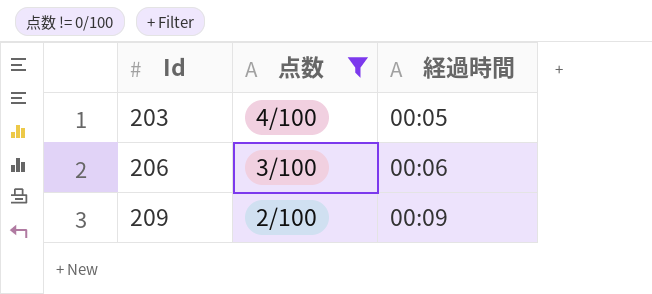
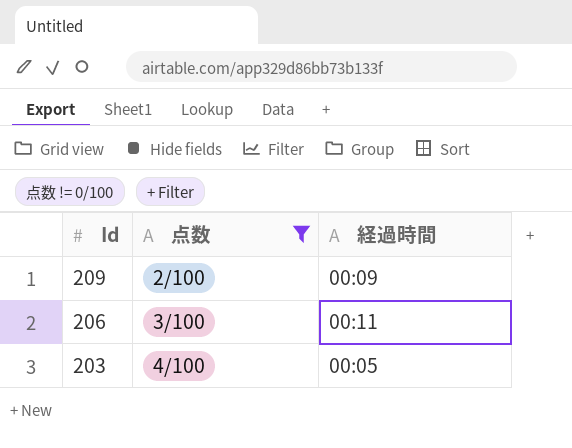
row order: Id ascending -> Id descending
206 | 経過時間: 00:06 -> 00:11

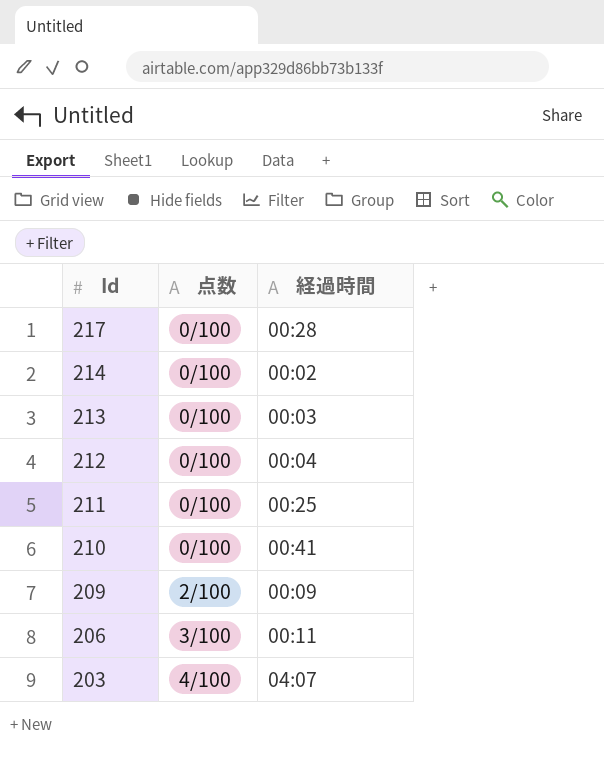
filter: 点数 != 0/100 -> none
203 | 経過時間: 00:05 -> 04:07

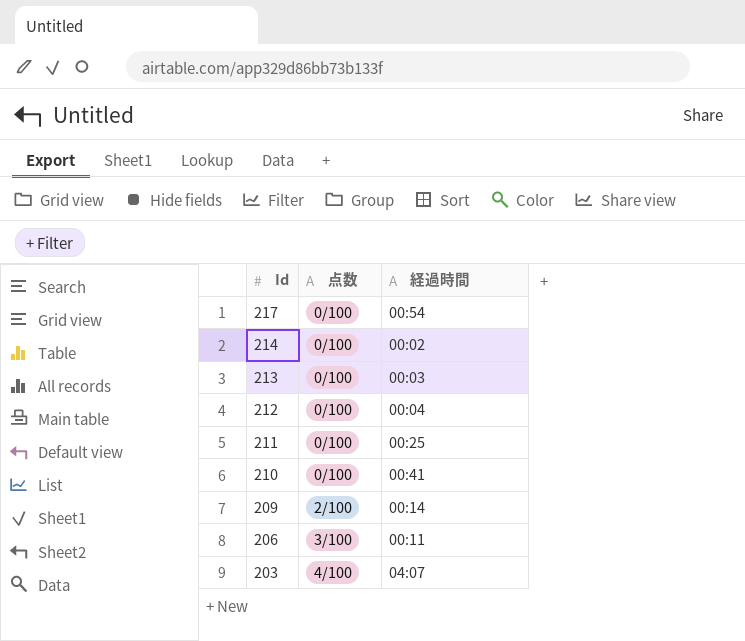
217 | 経過時間: 00:28 -> 00:54
209 | 経過時間: 00:09 -> 00:14

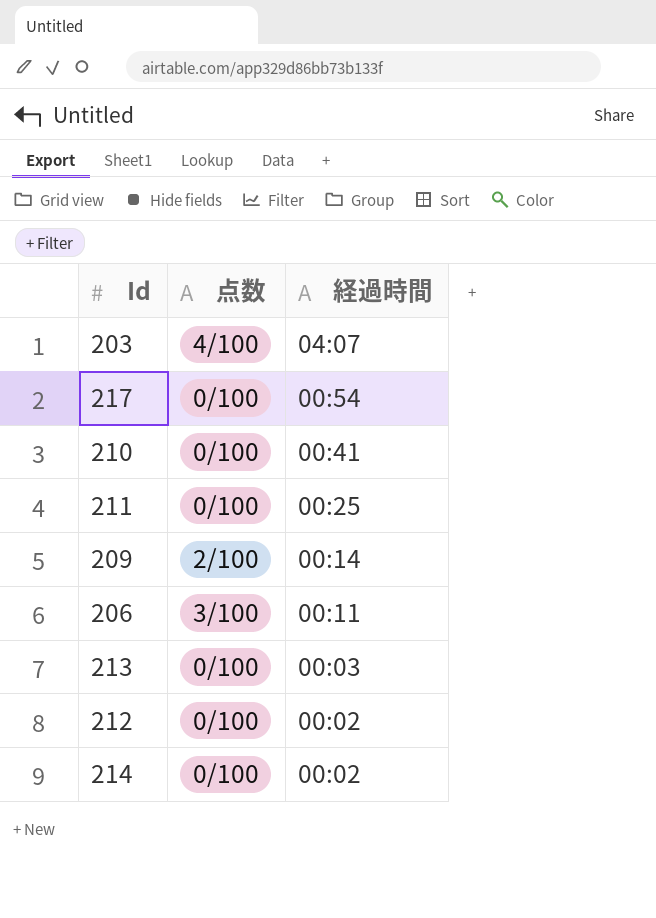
row order: Id descending -> 経過時間 descending
212 | 経過時間: 00:04 -> 00:02

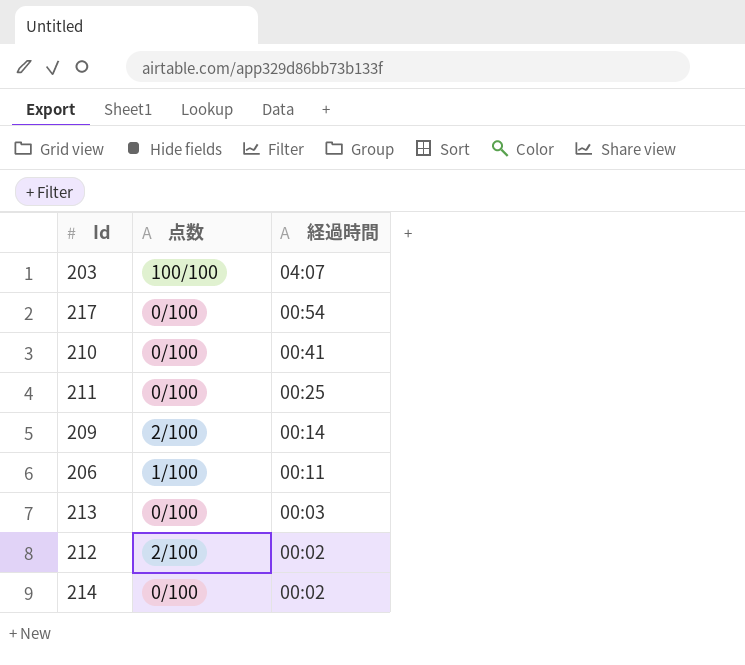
203 | 点数: 4/100 -> 100/100
206 | 点数: 3/100 -> 1/100
212 | 点数: 0/100 -> 2/100

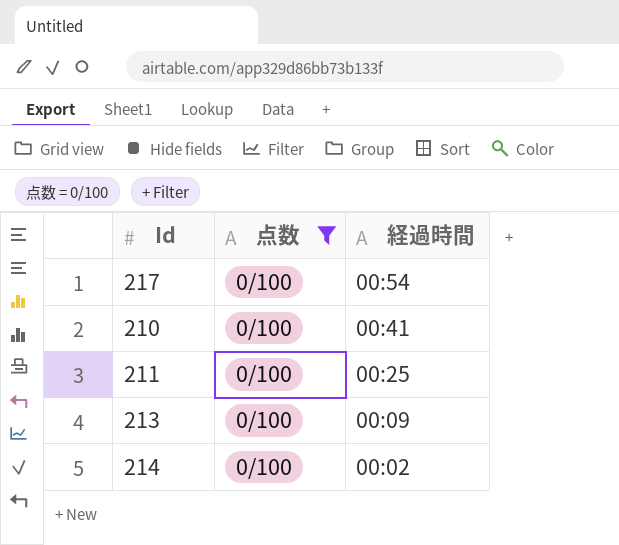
filter: none -> 点数 = 0/100
213 | 経過時間: 00:03 -> 00:09

